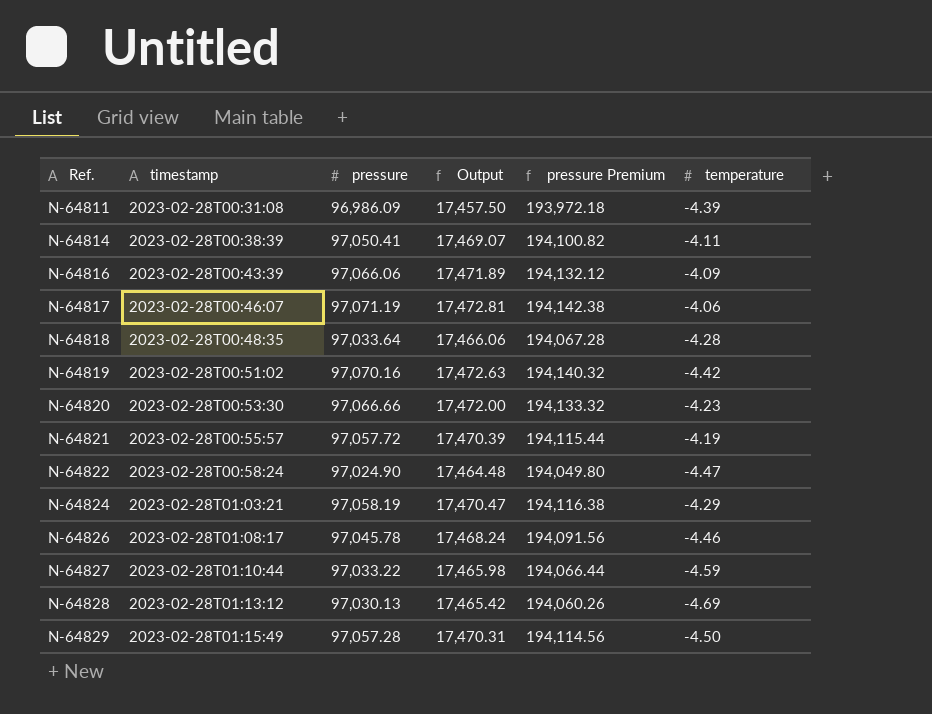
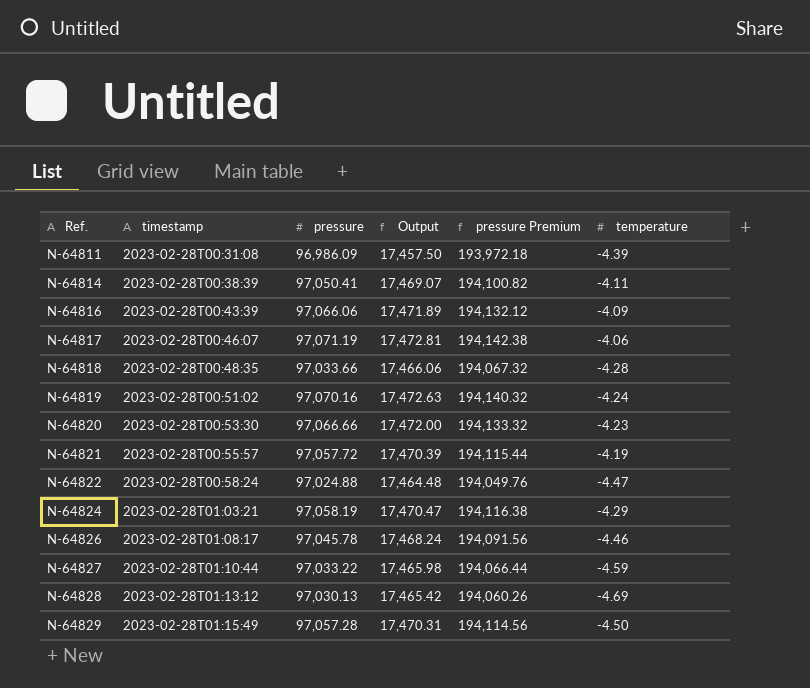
N-64818 | pressure: 97,033.64 -> 97,033.66
N-64818 | pressure Premium: 194,067.28 -> 194,067.32
N-64819 | temperature: -4.42 -> -4.24
N-64822 | pressure: 97,024.90 -> 97,024.88
N-64822 | pressure Premium: 194,049.80 -> 194,049.76

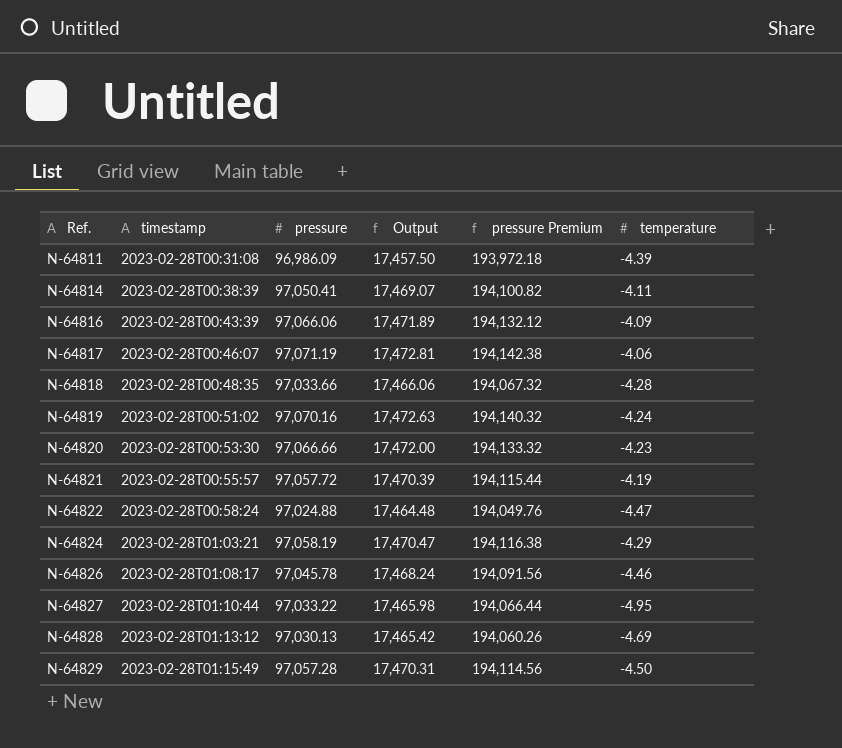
N-64827 | temperature: -4.59 -> -4.95

